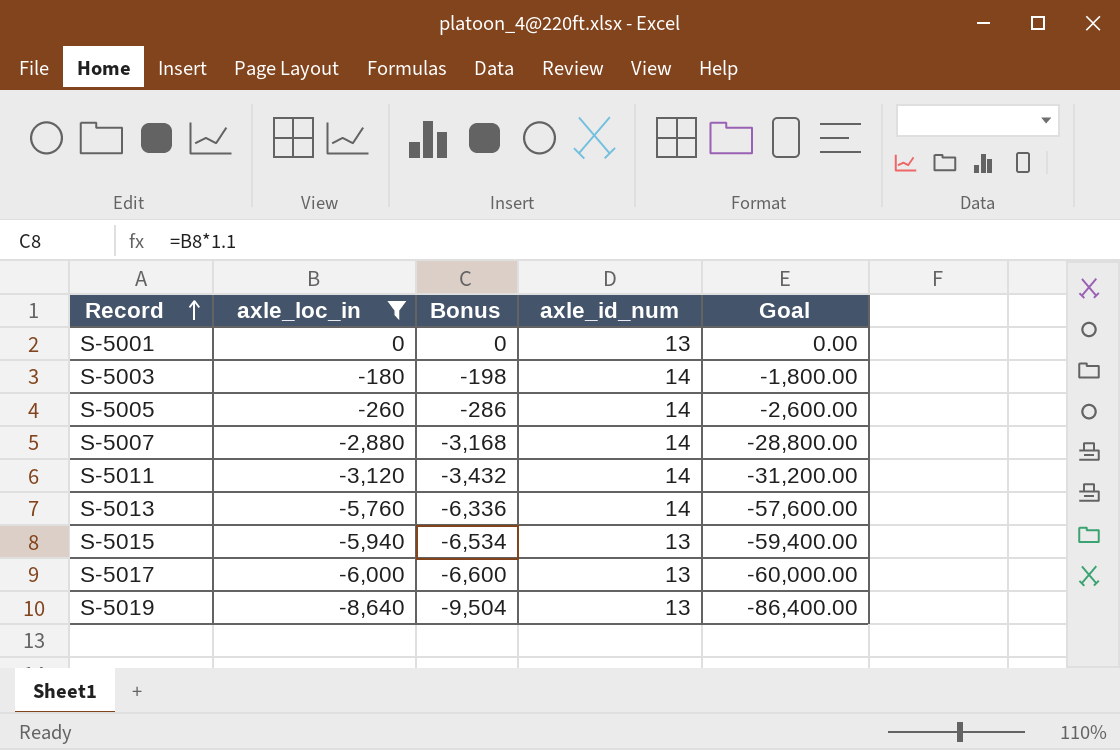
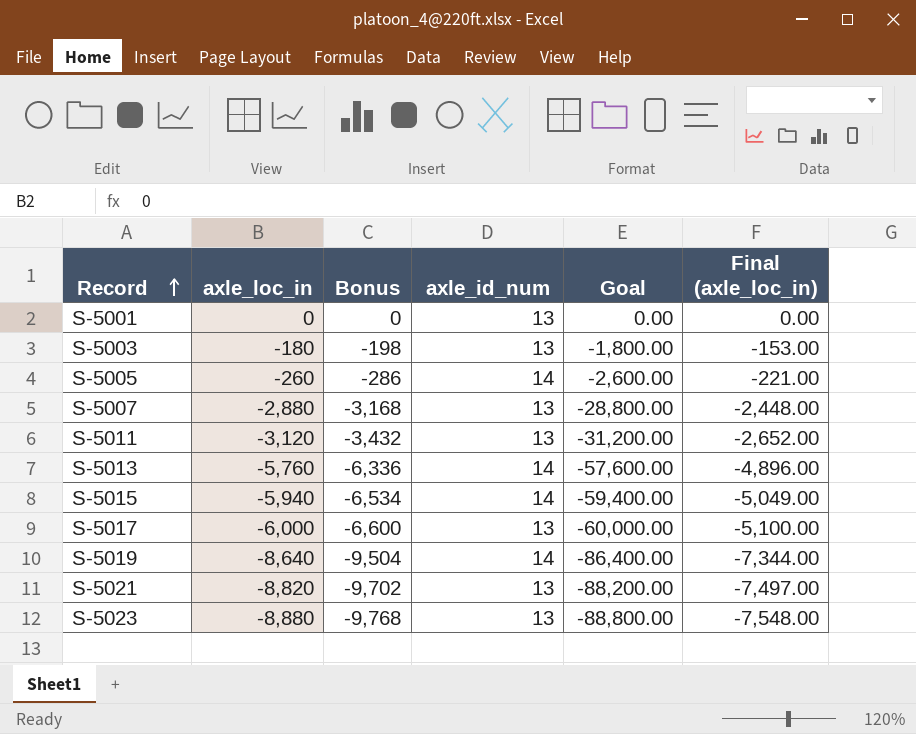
filter: axle_loc_in >= -8,640 -> none
column Final (axle_loc_in) | formula: none -> [axle_loc_in] * 0.85
S-5003 | axle_id_num: 14 -> 13
S-5007 | axle_id_num: 14 -> 13
S-5011 | axle_id_num: 14 -> 13
S-5015 | axle_id_num: 13 -> 14
S-5019 | axle_id_num: 13 -> 14

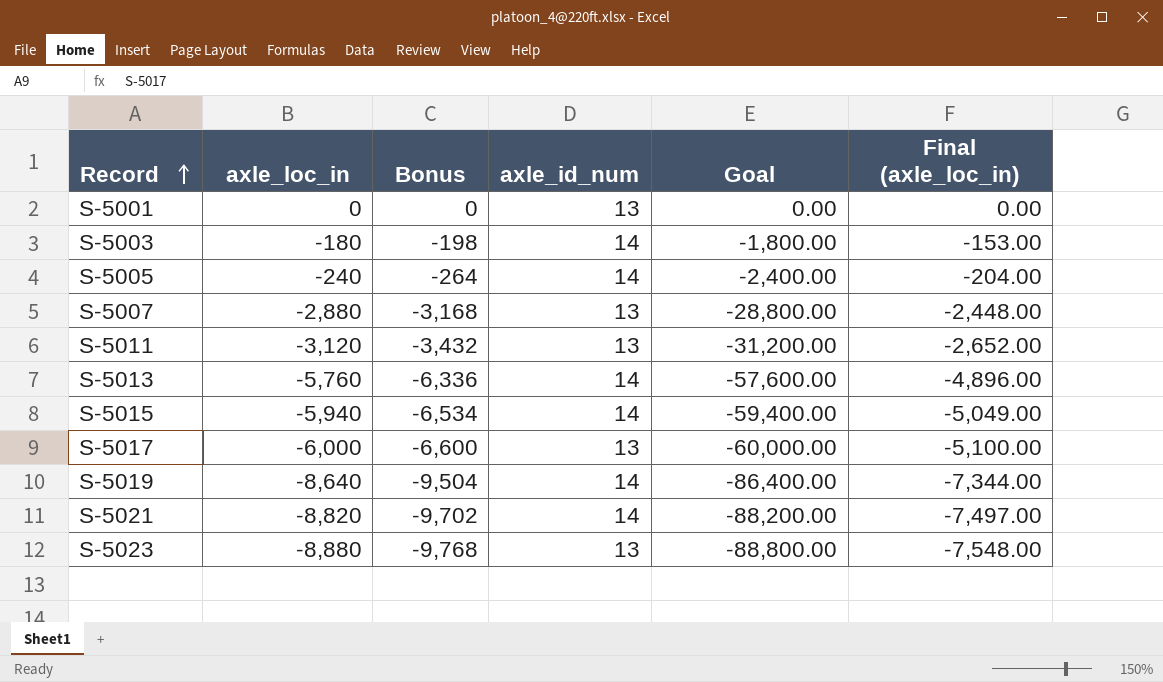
S-5003 | axle_id_num: 13 -> 14
S-5005 | axle_loc_in: -260 -> -240
S-5005 | Bonus: -286 -> -264
S-5005 | Goal: -2,600.00 -> -2,400.00
S-5005 | Final (axle_loc_in): -221.00 -> -204.00
S-5021 | axle_id_num: 13 -> 14

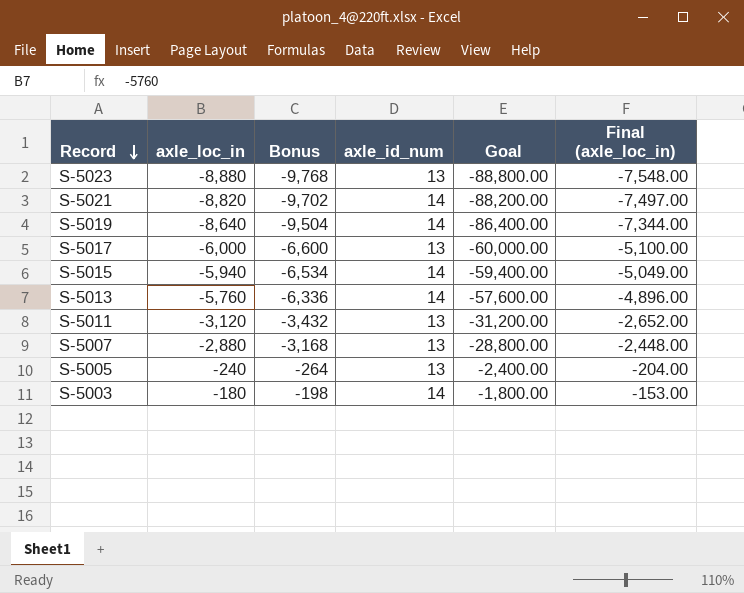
row order: Record ascending -> Record descending
row S-5001: 0 | 0 | 13 | 0.00 | 0.00 -> none
S-5005 | axle_id_num: 14 -> 13

